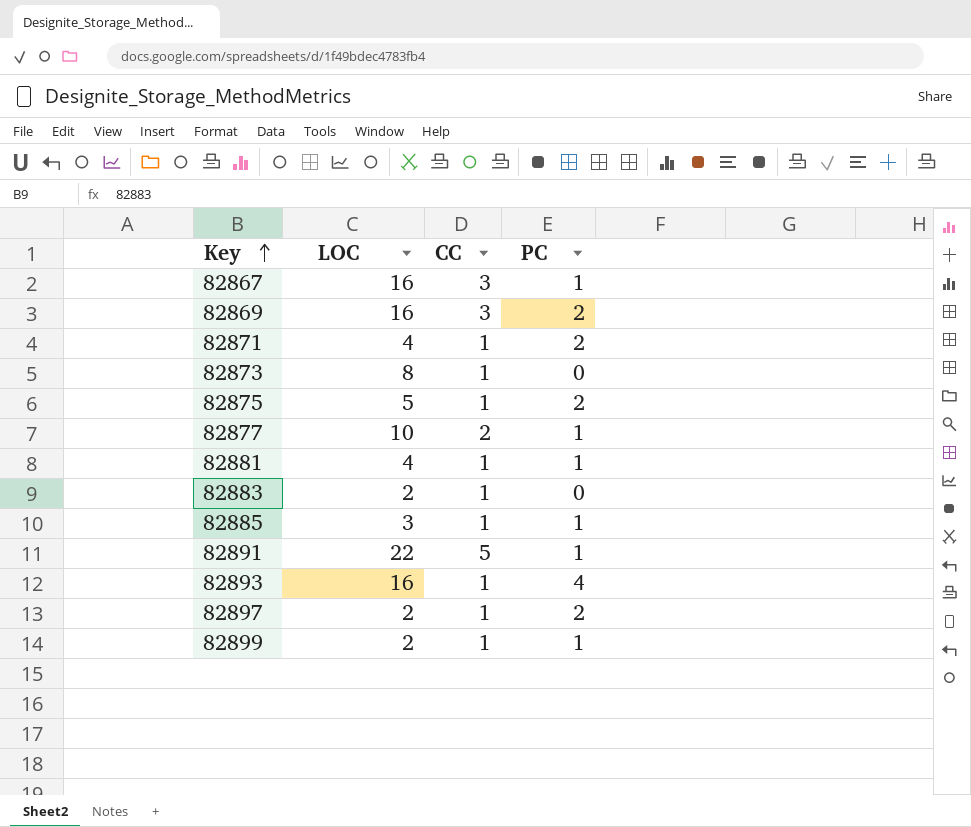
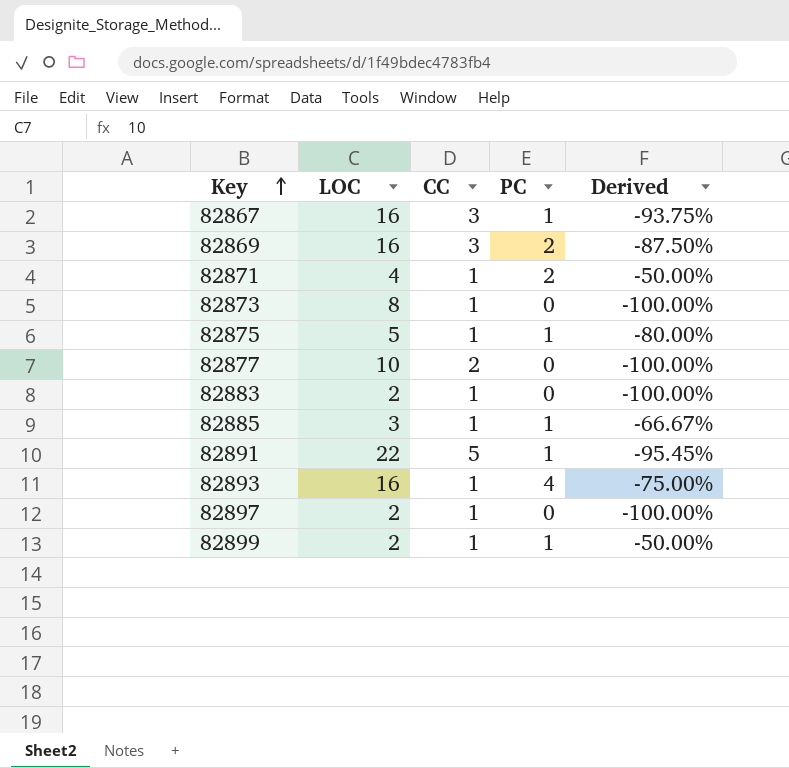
column Derived | formula: none -> ([PC] - [LOC]) / [LOC]
row 82881: 4 | 1 | 1 -> none
82875 | PC: 2 -> 1
82877 | PC: 1 -> 0
82897 | PC: 2 -> 0

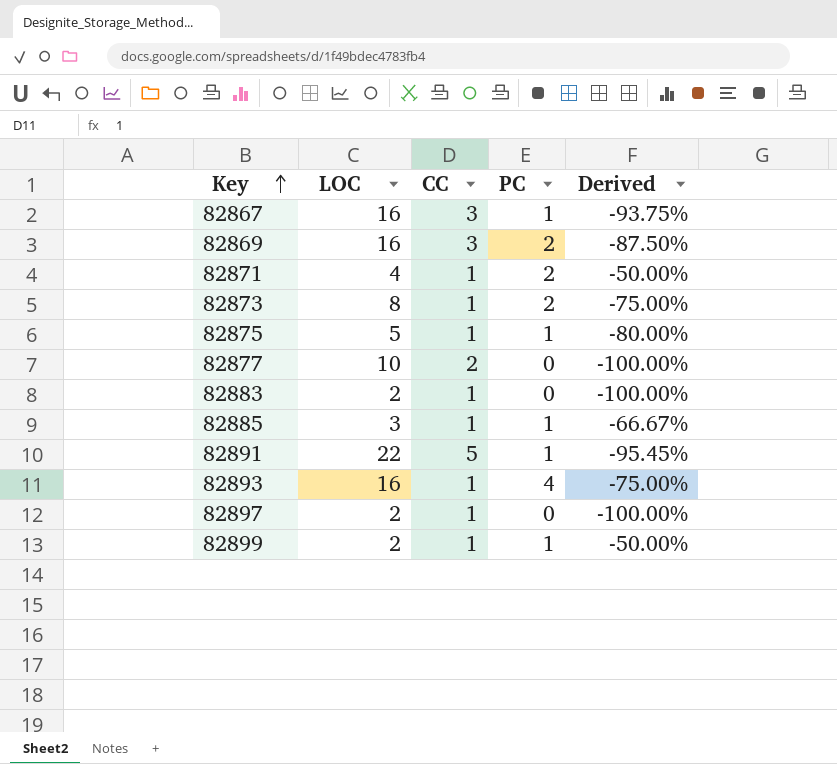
82873 | PC: 0 -> 2
82873 | Derived: -100.00% -> -75.00%

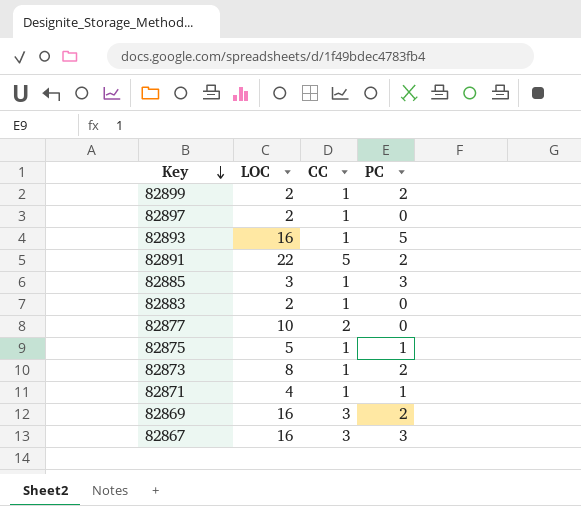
row order: Key ascending -> Key descending
column Derived | formula: ([PC] - [LOC]) / [LOC] -> none
82899 | PC: 1 -> 2
82893 | PC: 4 -> 5
82891 | PC: 1 -> 2
82885 | PC: 1 -> 3
82871 | PC: 2 -> 1
82867 | PC: 1 -> 3

